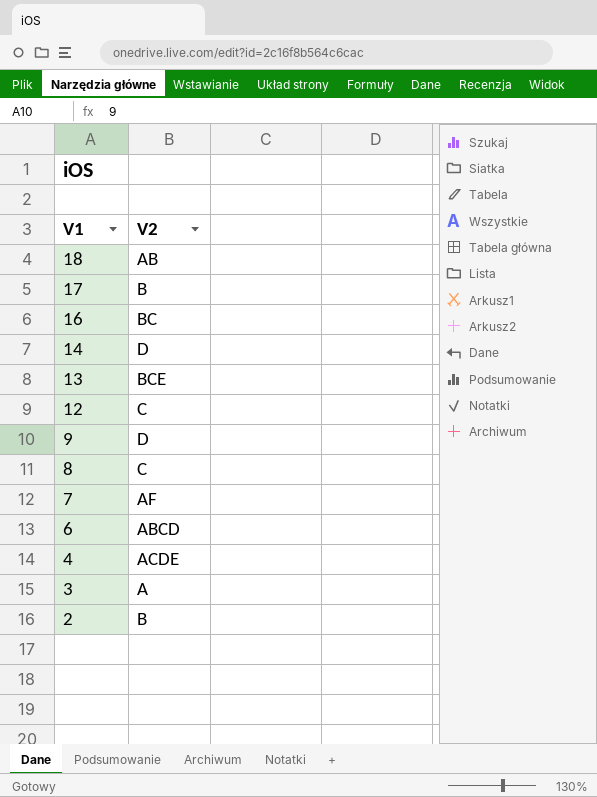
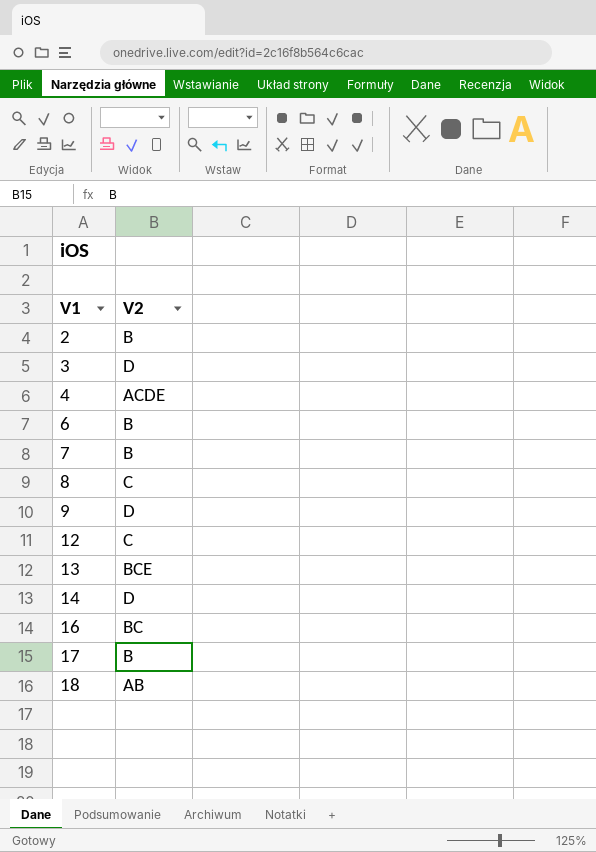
row order: V1 descending -> V1 ascending
3 | V2: A -> D
6 | V2: ABCD -> B
7 | V2: AF -> B

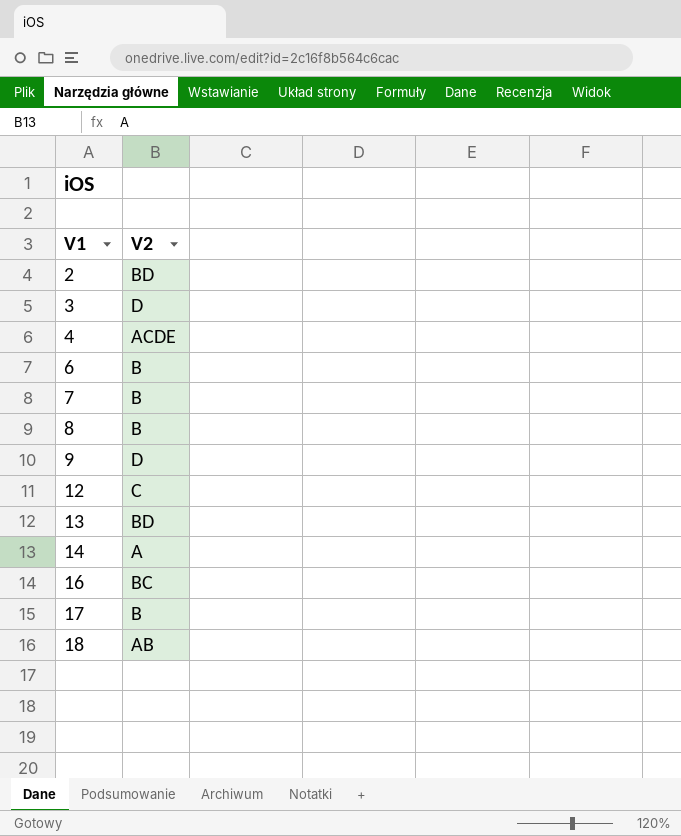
2 | V2: B -> BD
8 | V2: C -> B
13 | V2: BCE -> BD
14 | V2: D -> A

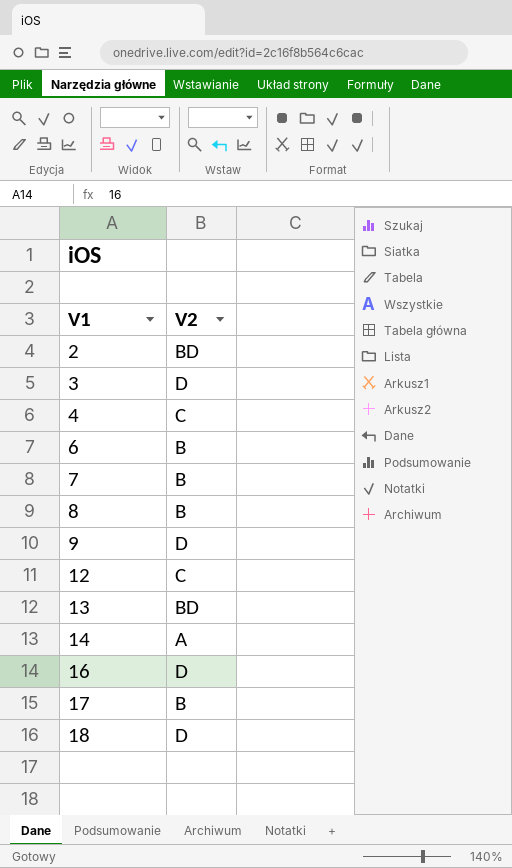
4 | V2: ACDE -> C
16 | V2: BC -> D
18 | V2: AB -> D

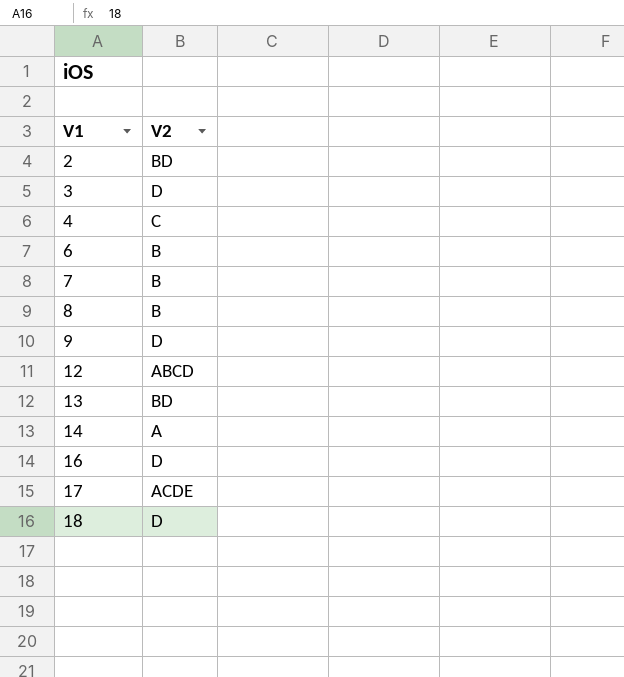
12 | V2: C -> ABCD
17 | V2: B -> ACDE

